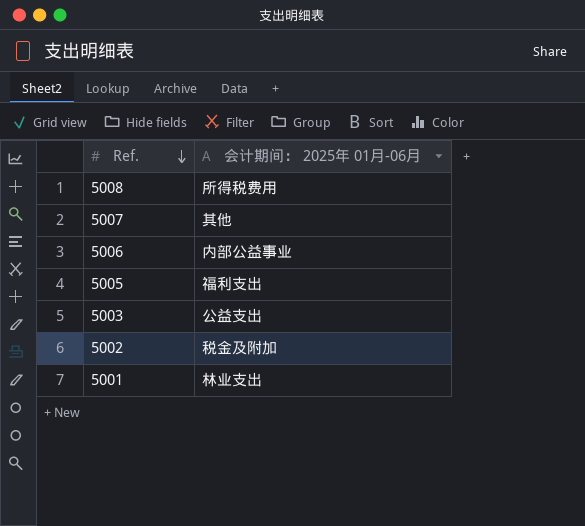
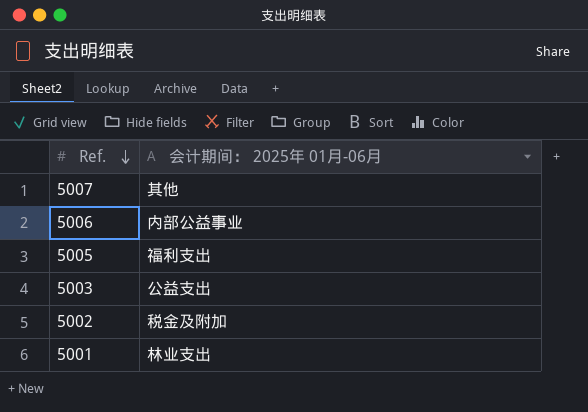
row 5008: 所得税费用 -> none

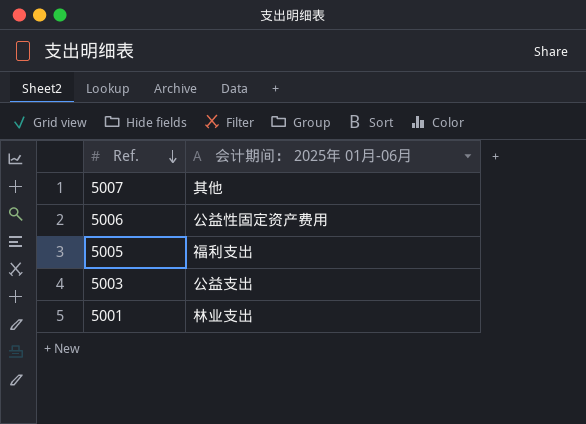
row 5002: 税金及附加 -> none
5006 | 会计期间： 2025年 01月-06月: 内部公益事业 -> 公益性固定资产费用

